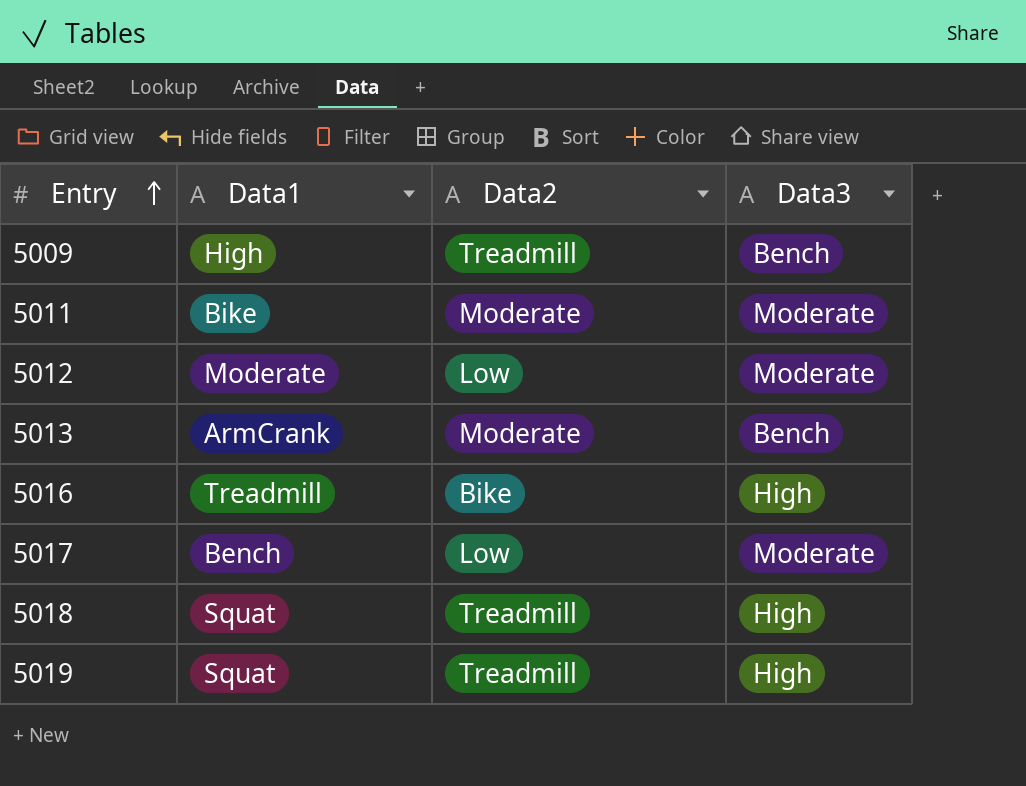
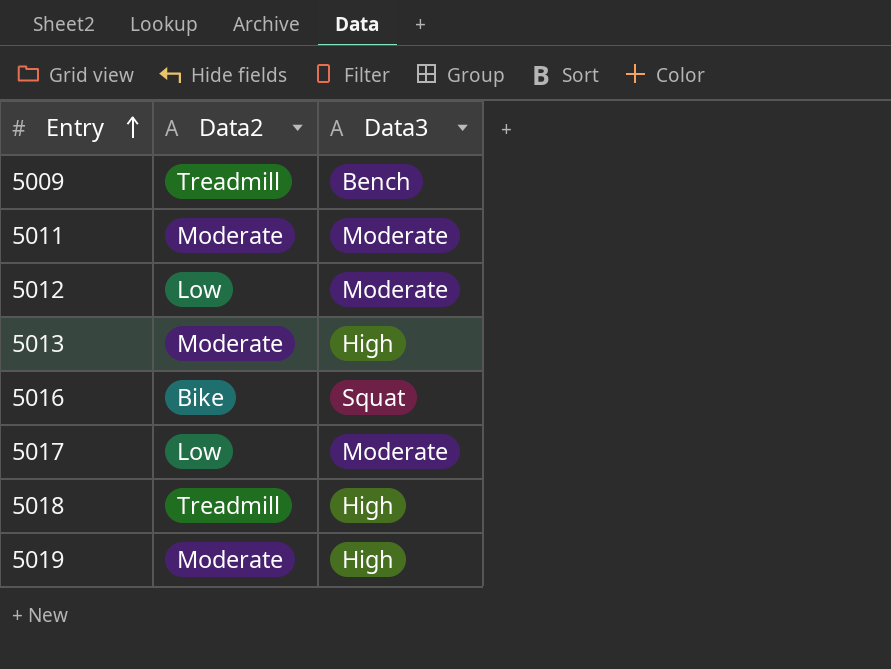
column Data1 | position: 2 -> none
5013 | Data3: Bench -> High
5016 | Data3: High -> Squat
5019 | Data2: Treadmill -> Moderate

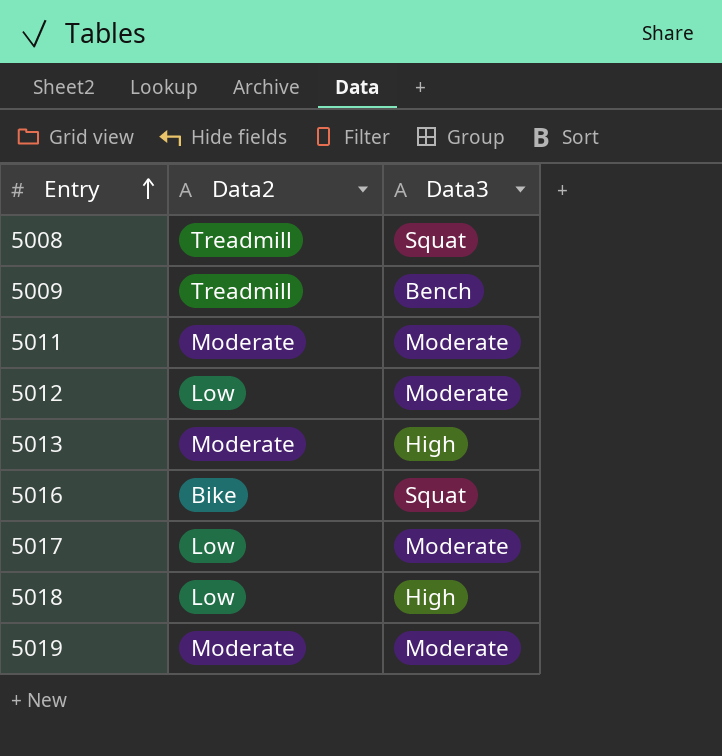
row 5008: none -> Treadmill | Squat
5018 | Data2: Treadmill -> Low
5019 | Data3: High -> Moderate

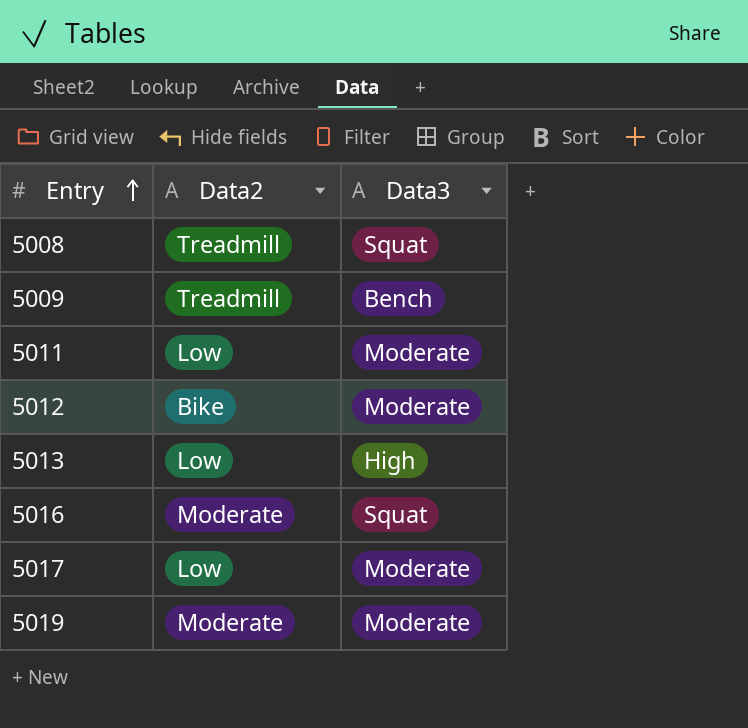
row 5018: Low | High -> none
5011 | Data2: Moderate -> Low
5012 | Data2: Low -> Bike
5013 | Data2: Moderate -> Low
5016 | Data2: Bike -> Moderate

